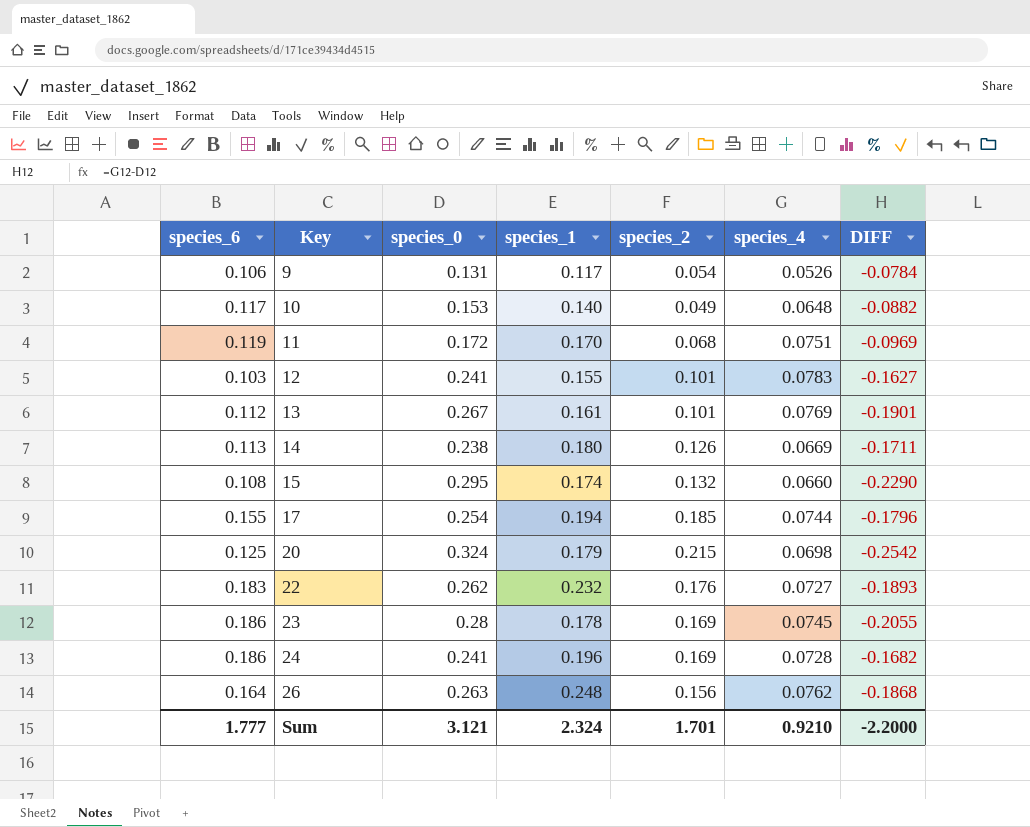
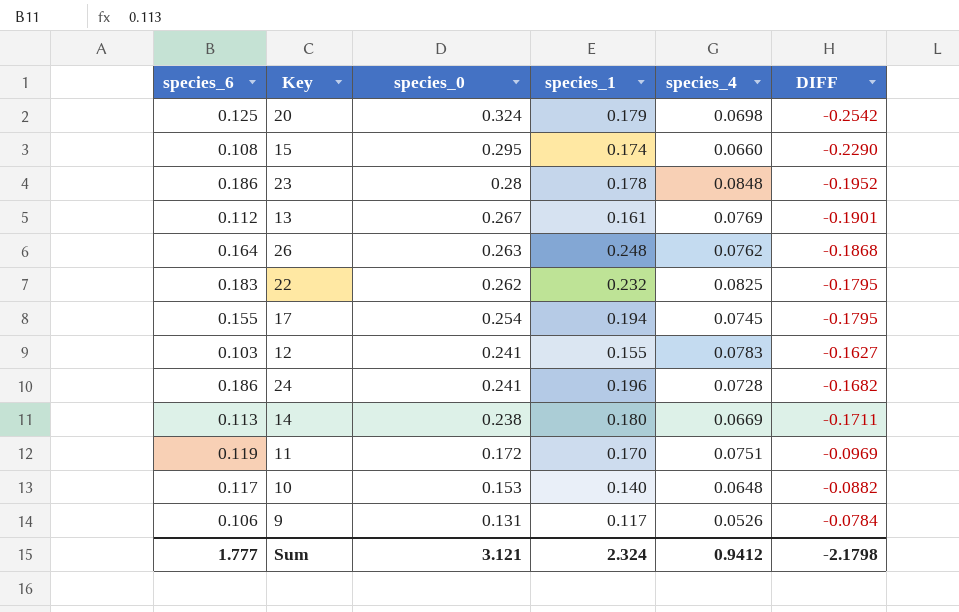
row order: Key ascending -> species_0 descending
column species_2 | position: 5 -> none
23 | species_4: 0.0745 -> 0.0848
23 | DIFF: -0.2055 -> -0.1952
22 | species_4: 0.0727 -> 0.0825
22 | DIFF: -0.1893 -> -0.1795
17 | species_4: 0.0744 -> 0.0745
17 | DIFF: -0.1796 -> -0.1795
Sum | species_4: 0.9210 -> 0.9412
Sum | DIFF: -2.2000 -> -2.1798

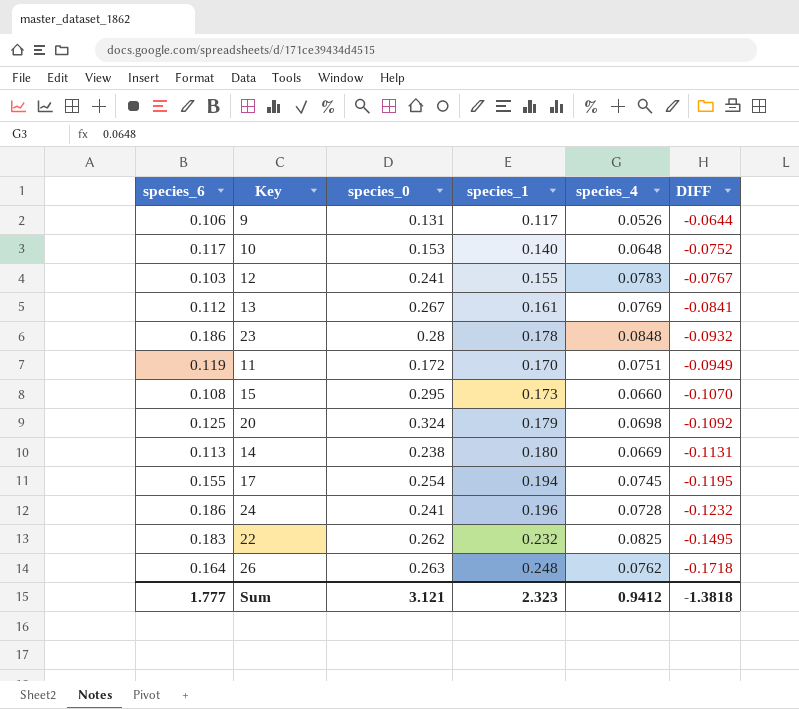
row order: species_0 descending -> DIFF descending
column DIFF | formula: [species_4] - [species_0] -> [species_4] - [species_1]
15 | species_1: 0.174 -> 0.173
Sum | species_1: 2.324 -> 2.323
Sum | DIFF: -2.1798 -> -1.3818

